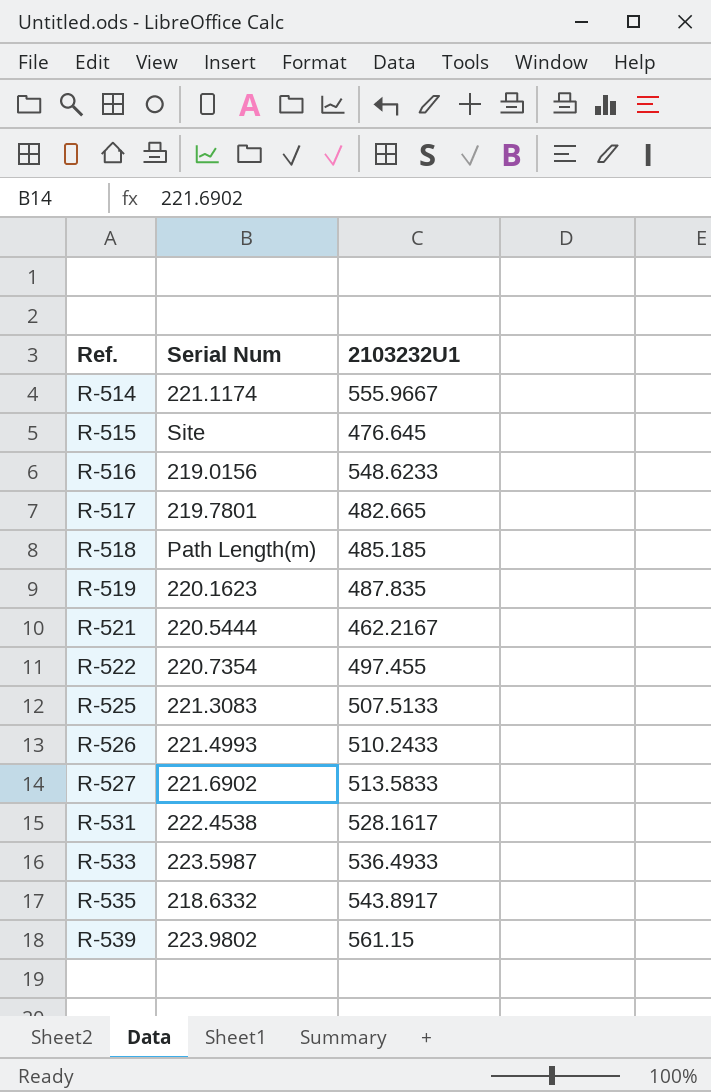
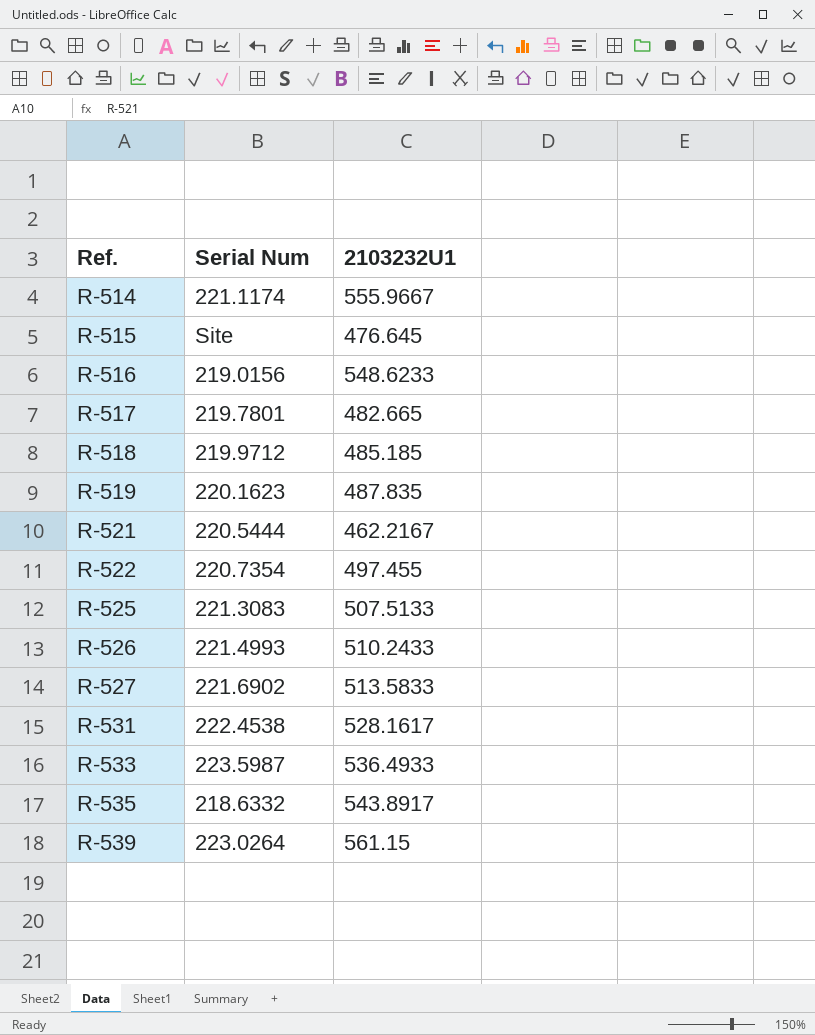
R-518 | Serial Num: Path Length(m) -> 219.9712
R-539 | Serial Num: 223.9802 -> 223.0264

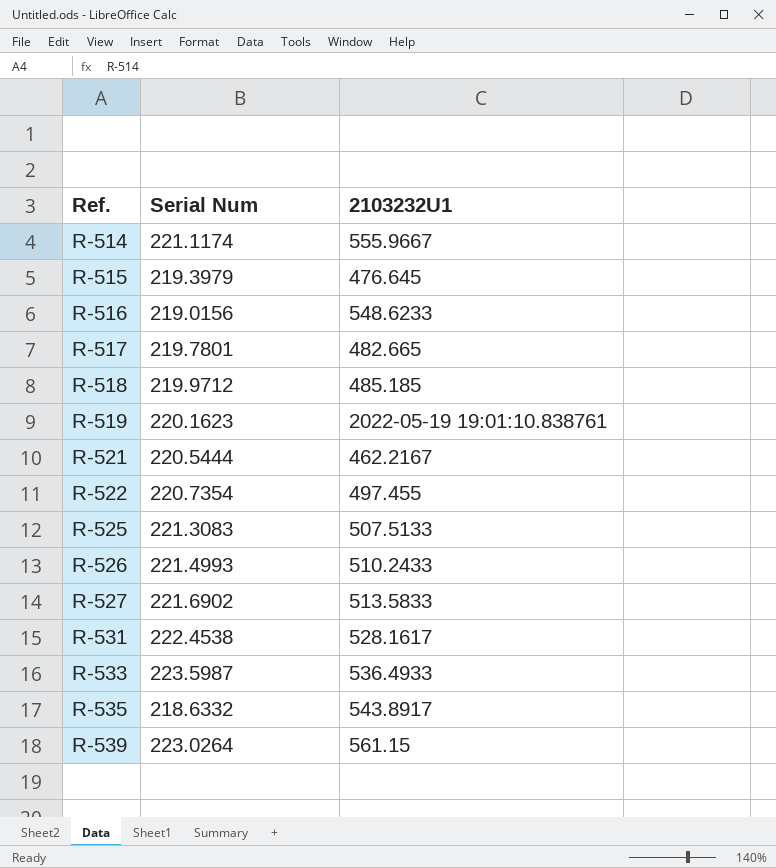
R-515 | Serial Num: Site -> 219.3979
R-519 | 2103232U1: 487.835 -> 2022-05-19 19:01:10.838761

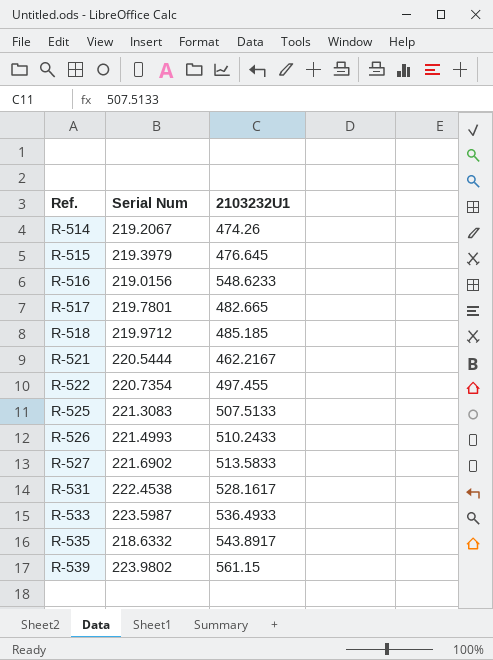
row R-519: 220.1623 | 2022-05-19 19:01:10.838761 -> none
R-514 | Serial Num: 221.1174 -> 219.2067
R-514 | 2103232U1: 555.9667 -> 474.26
R-539 | Serial Num: 223.0264 -> 223.9802

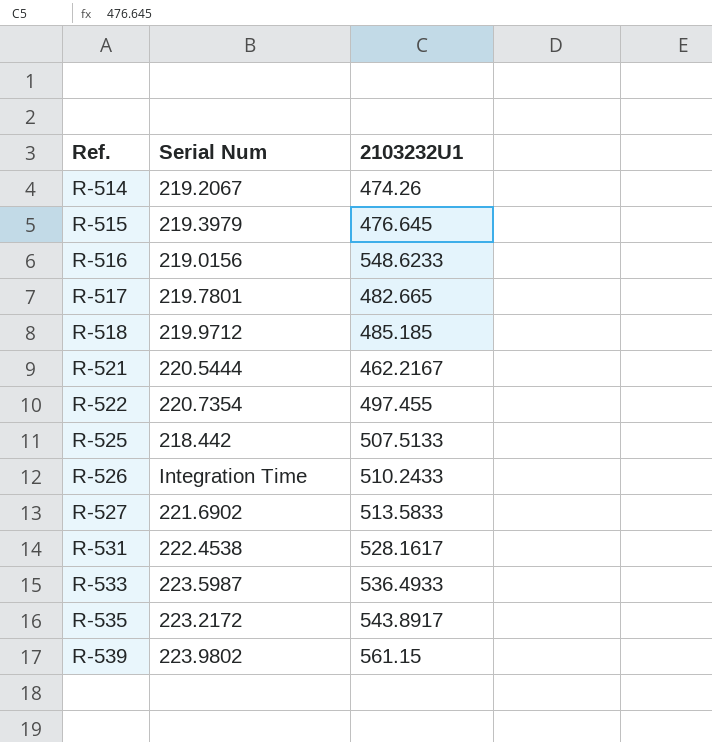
R-525 | Serial Num: 221.3083 -> 218.442
R-526 | Serial Num: 221.4993 -> Integration Time
R-535 | Serial Num: 218.6332 -> 223.2172

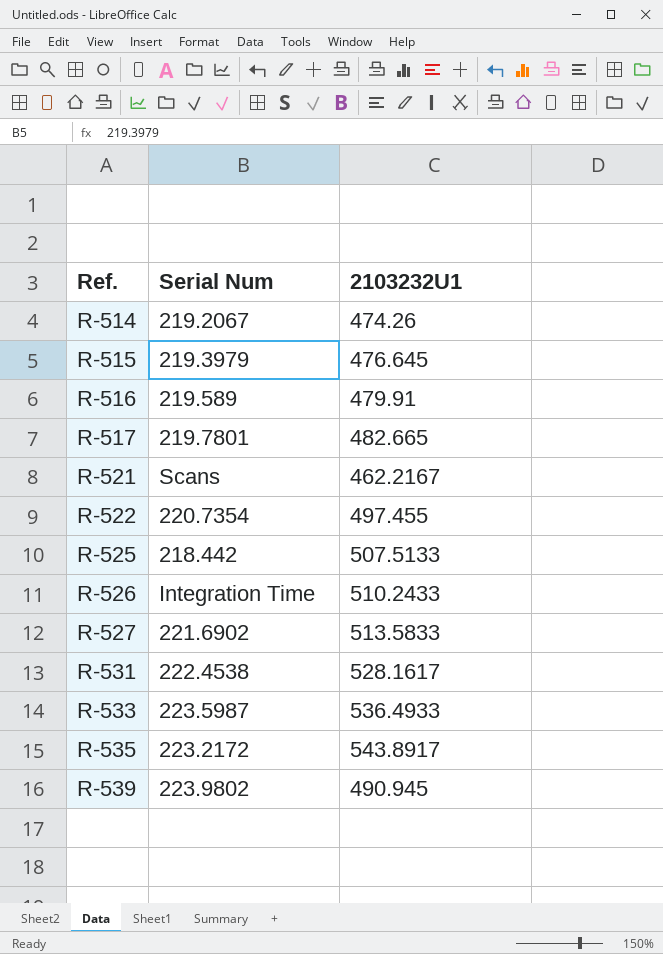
row R-518: 219.9712 | 485.185 -> none
R-516 | Serial Num: 219.0156 -> 219.589
R-516 | 2103232U1: 548.6233 -> 479.91
R-521 | Serial Num: 220.5444 -> Scans
R-539 | 2103232U1: 561.15 -> 490.945

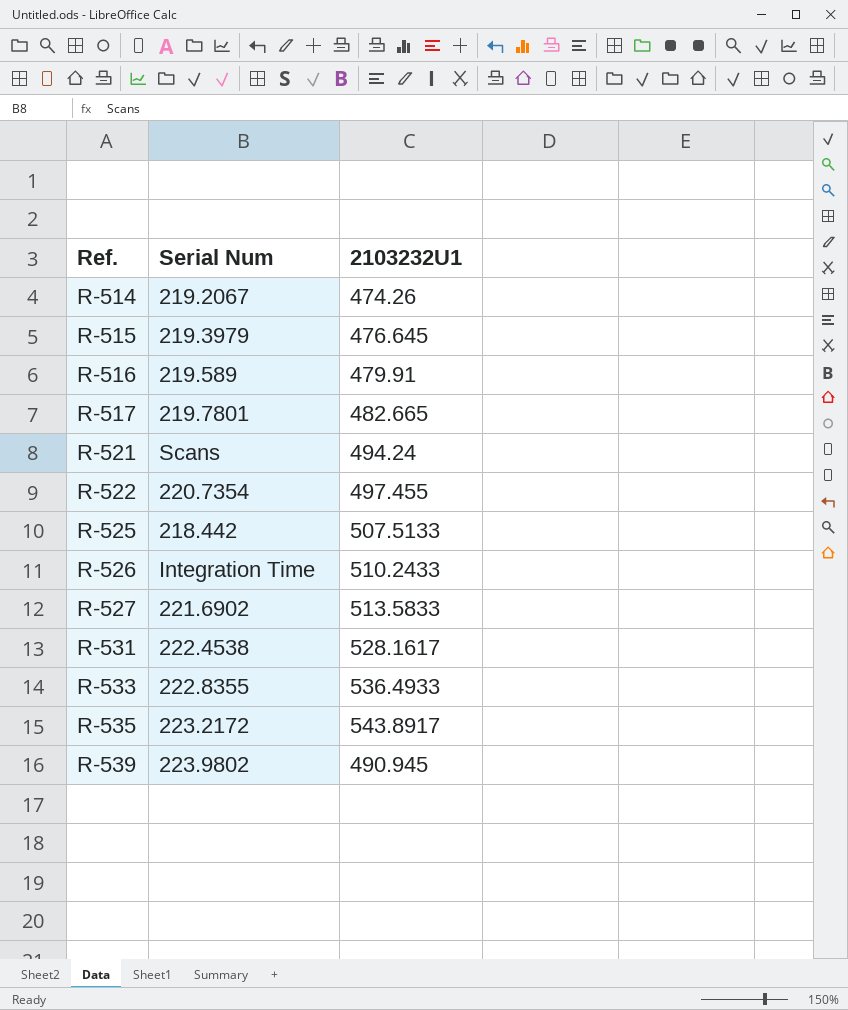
R-521 | 2103232U1: 462.2167 -> 494.24
R-533 | Serial Num: 223.5987 -> 222.8355

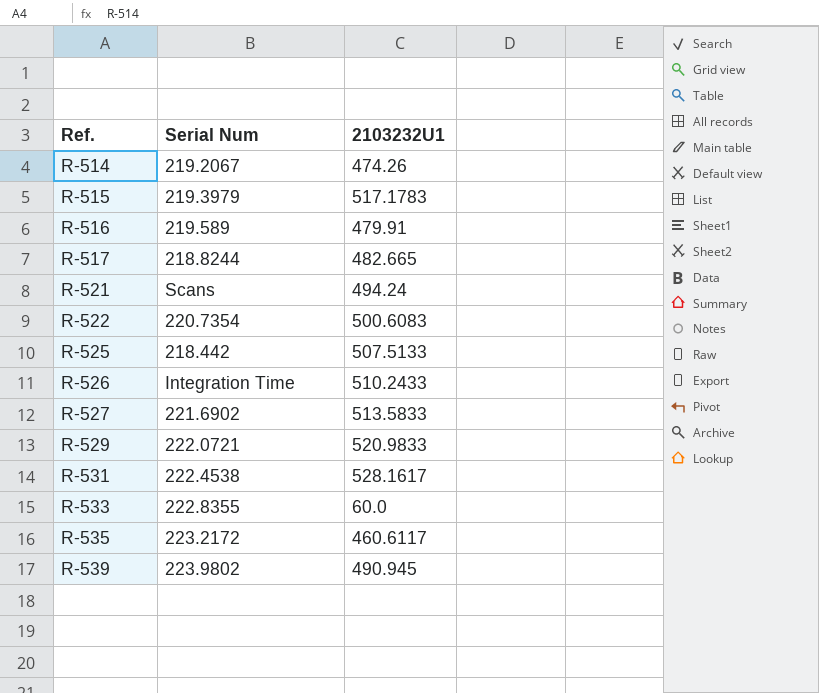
R-515 | 2103232U1: 476.645 -> 517.1783
R-517 | Serial Num: 219.7801 -> 218.8244
R-522 | 2103232U1: 497.455 -> 500.6083
row R-529: none -> 222.0721 | 520.9833
R-533 | 2103232U1: 536.4933 -> 60.0
R-535 | 2103232U1: 543.8917 -> 460.6117

